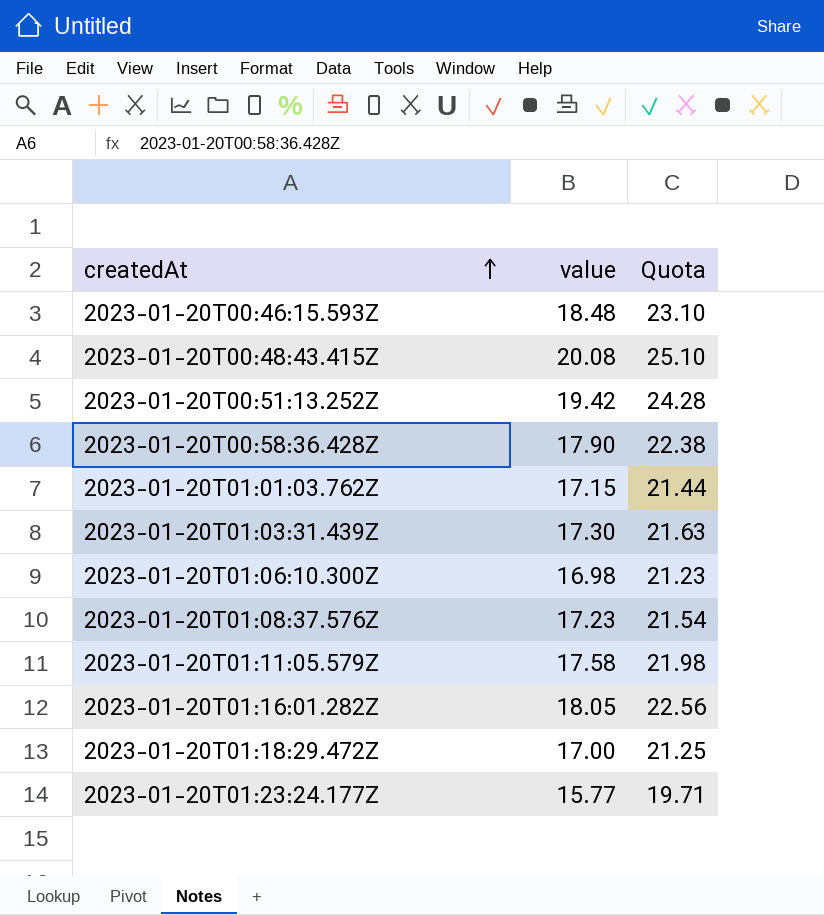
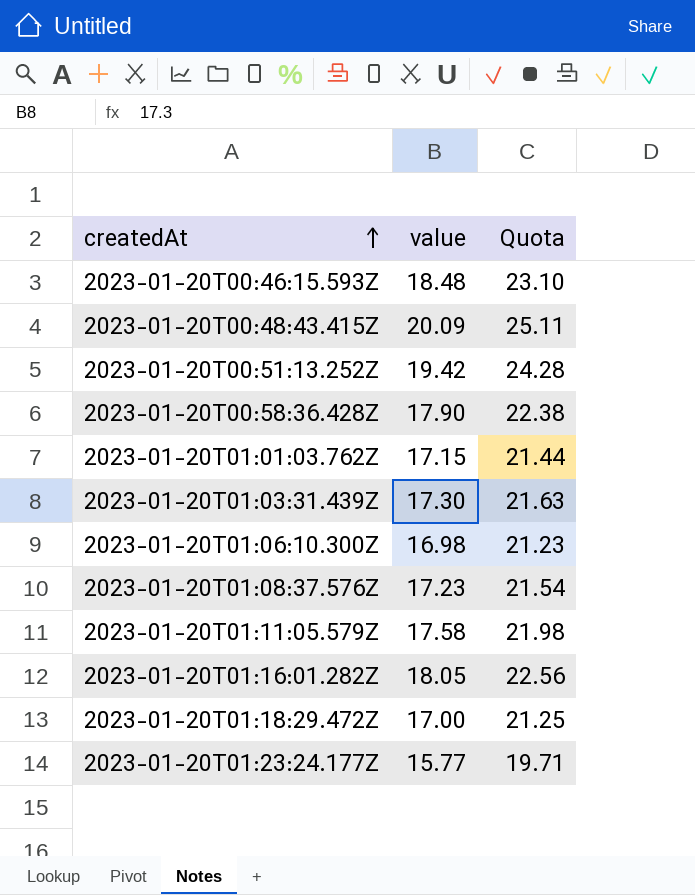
2023-01-20T00:48:43.415Z | value: 20.08 -> 20.09
2023-01-20T00:48:43.415Z | Quota: 25.10 -> 25.11

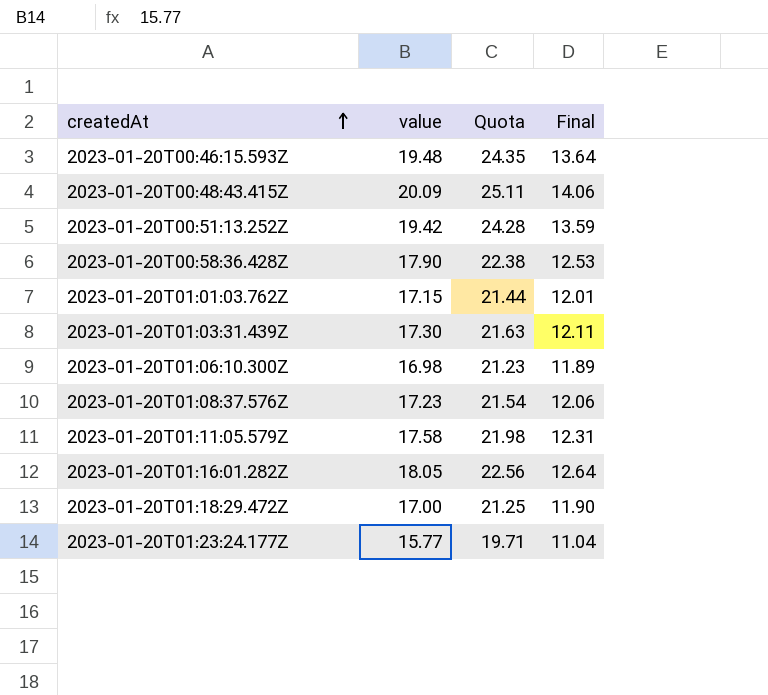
column Final | formula: none -> [value] * 0.7
2023-01-20T00:46:15.593Z | value: 18.48 -> 19.48
2023-01-20T00:46:15.593Z | Quota: 23.10 -> 24.35

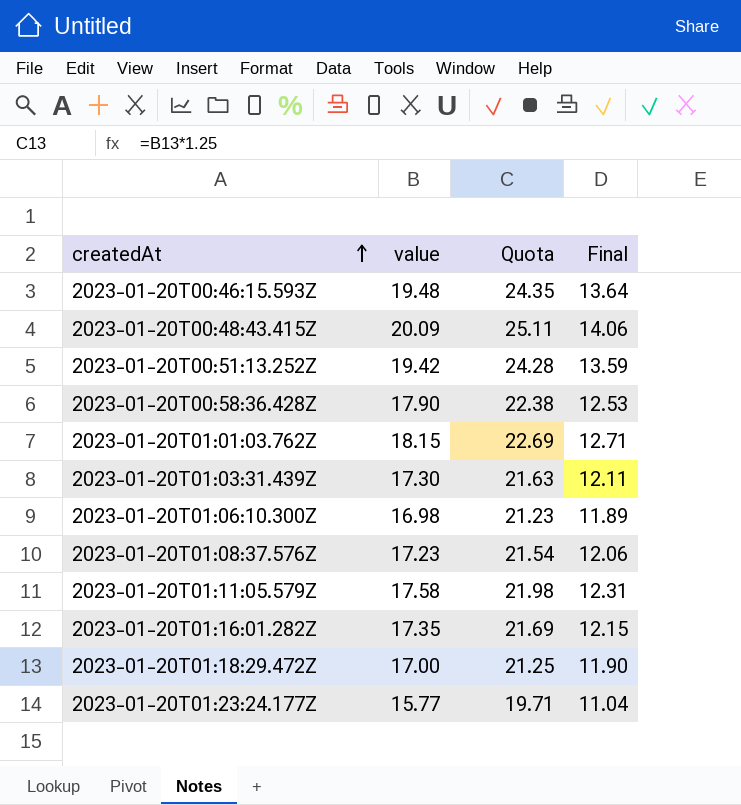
2023-01-20T01:01:03.762Z | value: 17.15 -> 18.15
2023-01-20T01:01:03.762Z | Quota: 21.44 -> 22.69
2023-01-20T01:01:03.762Z | Final: 12.01 -> 12.71
2023-01-20T01:16:01.282Z | value: 18.05 -> 17.35
2023-01-20T01:16:01.282Z | Quota: 22.56 -> 21.69
2023-01-20T01:16:01.282Z | Final: 12.64 -> 12.15

